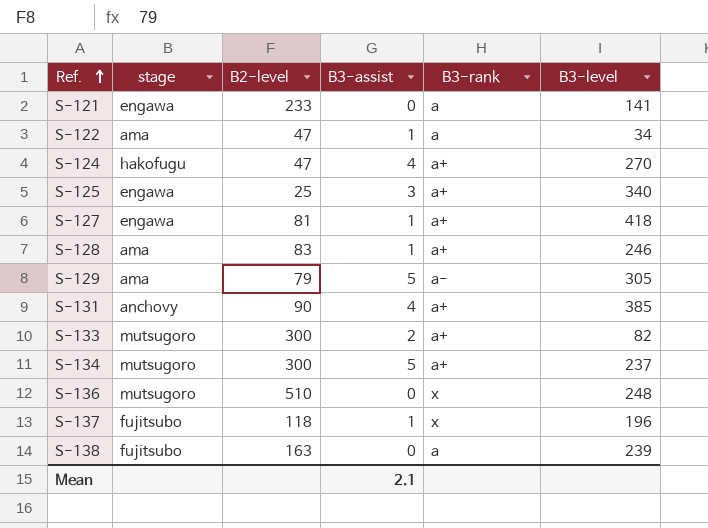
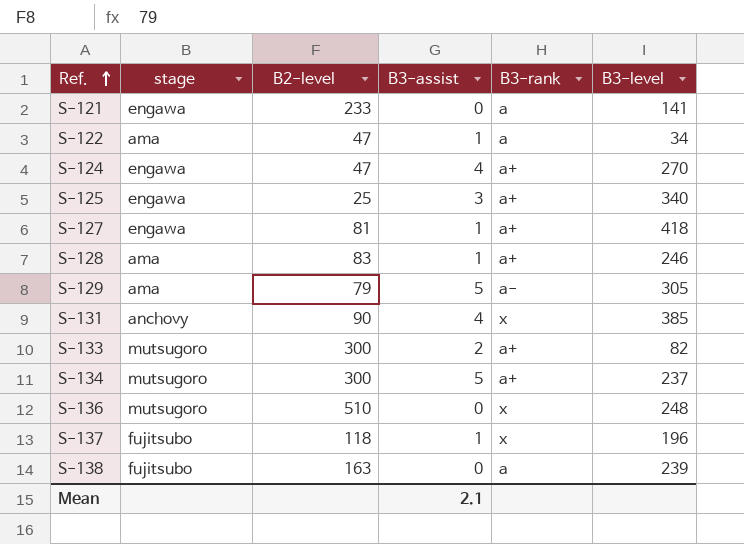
S-124 | stage: hakofugu -> engawa
S-131 | B3-rank: a+ -> x

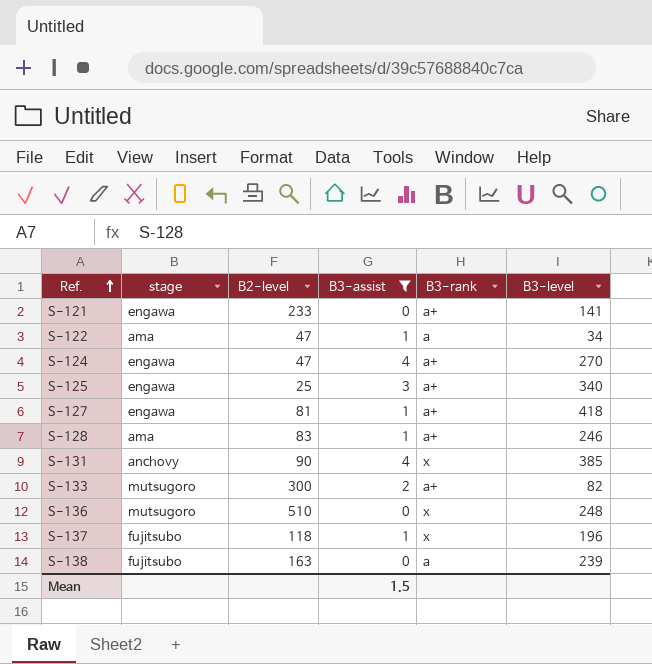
filter: none -> B3-assist != 5
S-121 | B3-rank: a -> a+
Mean | B3-assist: 2.1 -> 1.5

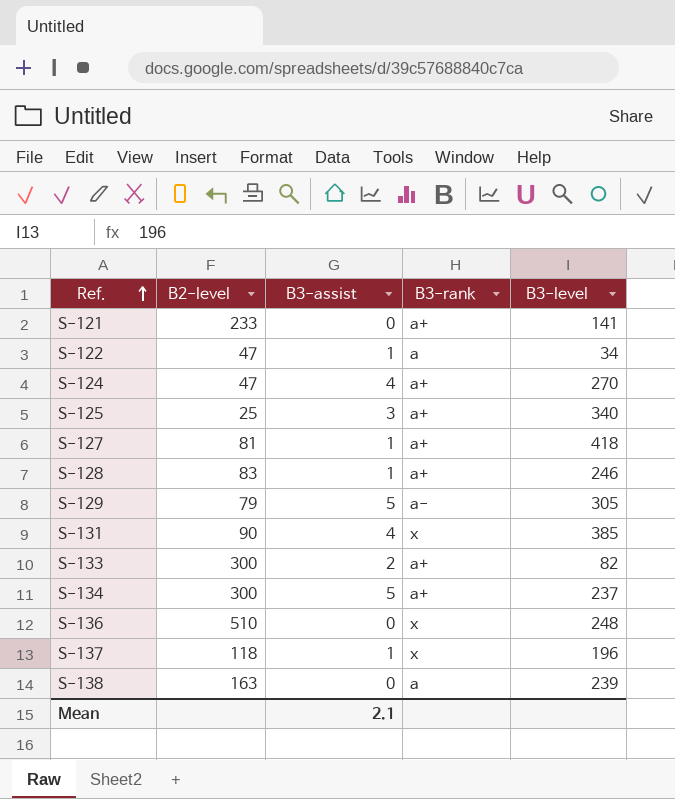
filter: B3-assist != 5 -> none
column stage | position: 2 -> none
Mean | B3-assist: 1.5 -> 2.1

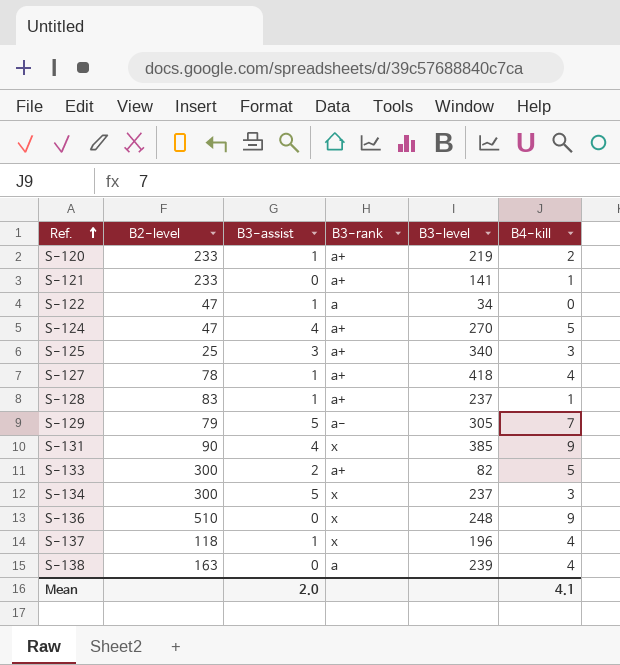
column B4-kill | position: none -> 6
row S-120: none -> 233 | 1 | a+ | 219 | 2
S-127 | B2-level: 81 -> 78
S-128 | B3-level: 246 -> 237
S-134 | B3-rank: a+ -> x
Mean | B3-assist: 2.1 -> 2.0

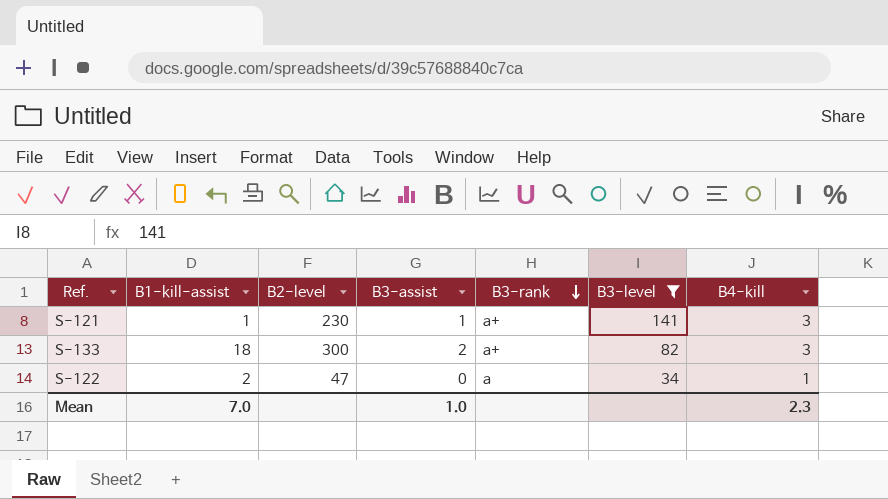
filter: none -> B3-level <= 141
row order: Ref. ascending -> B3-rank descending
column B1-kill-assist | position: none -> 2
S-121 | B2-level: 233 -> 230
S-121 | B3-assist: 0 -> 1
S-121 | B4-kill: 1 -> 3
S-133 | B4-kill: 5 -> 3
S-122 | B3-assist: 1 -> 0
S-122 | B4-kill: 0 -> 1
Mean | B3-assist: 2.0 -> 1.0
Mean | B4-kill: 4.1 -> 2.3

